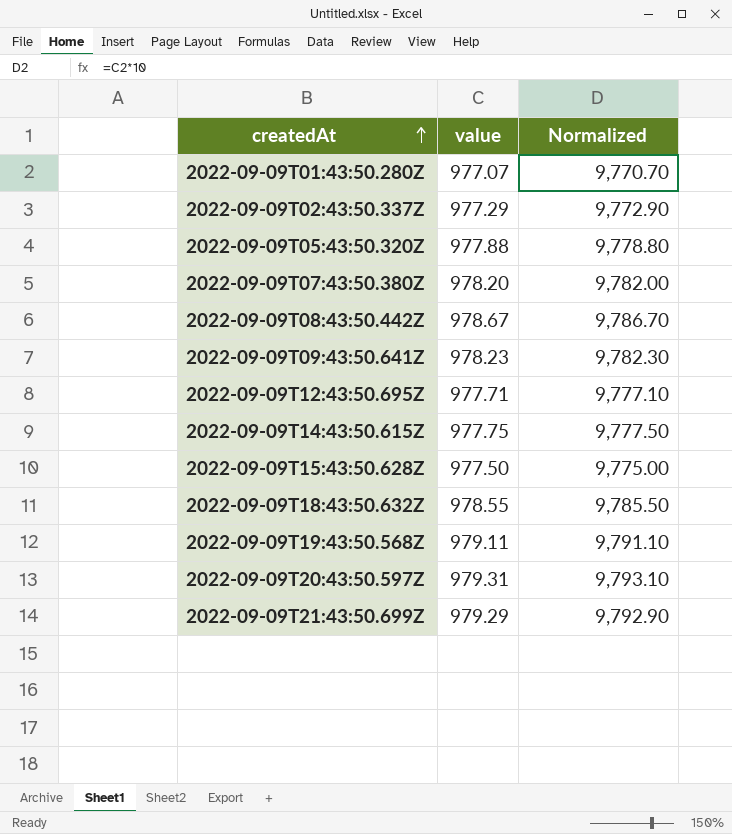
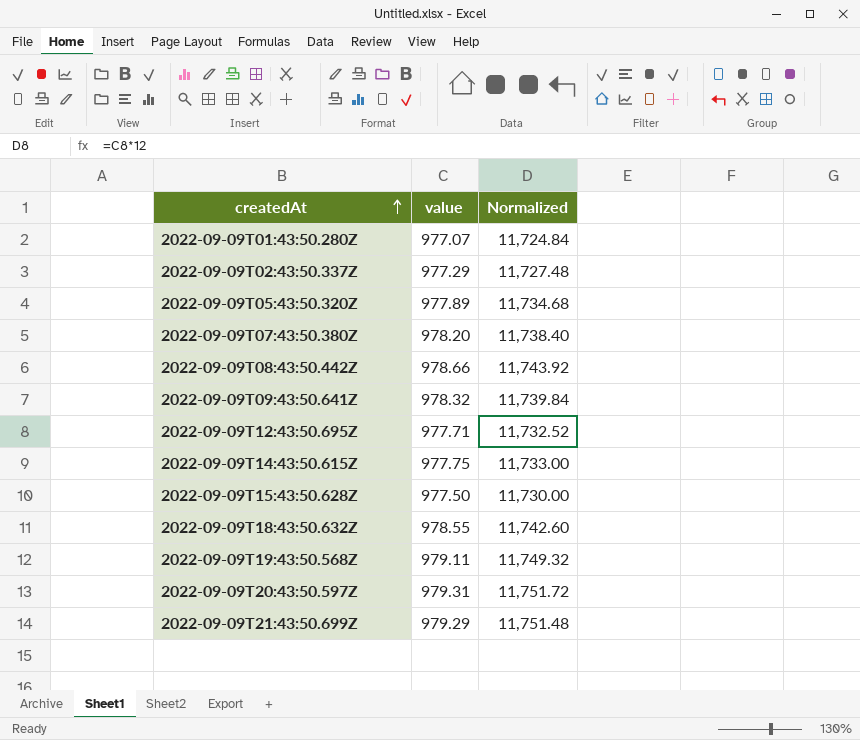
column Normalized | formula: [value] * 10 -> [value] * 12
2022-09-09T05:43:50.320Z | value: 977.88 -> 977.89
2022-09-09T08:43:50.442Z | value: 978.67 -> 978.66
2022-09-09T09:43:50.641Z | value: 978.23 -> 978.32

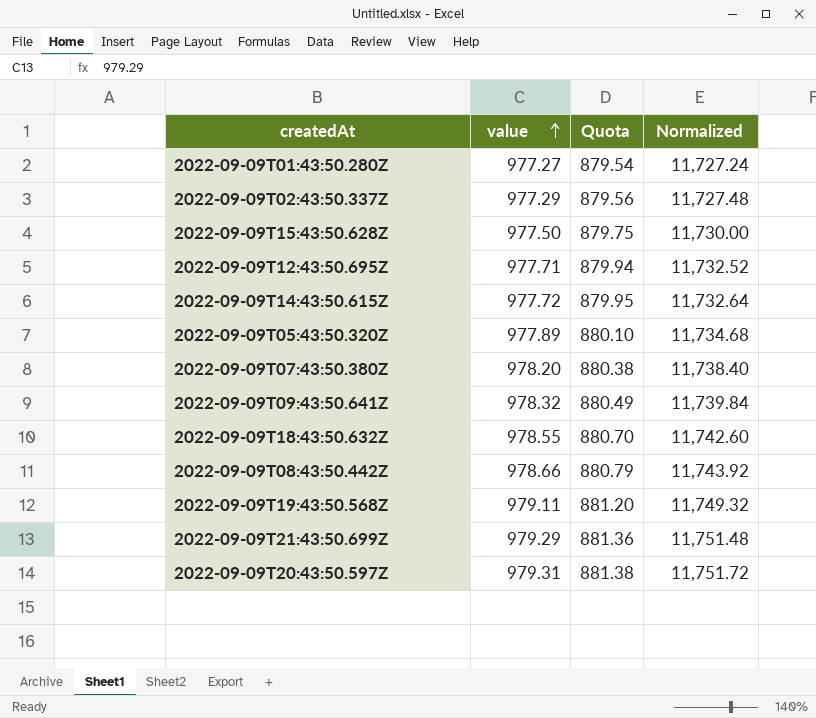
row order: createdAt ascending -> value ascending
column Quota | formula: none -> [value] * 0.9
2022-09-09T01:43:50.280Z | value: 977.07 -> 977.27
2022-09-09T01:43:50.280Z | Normalized: 11,724.84 -> 11,727.24
2022-09-09T14:43:50.615Z | value: 977.75 -> 977.72
2022-09-09T14:43:50.615Z | Normalized: 11,733.00 -> 11,732.64

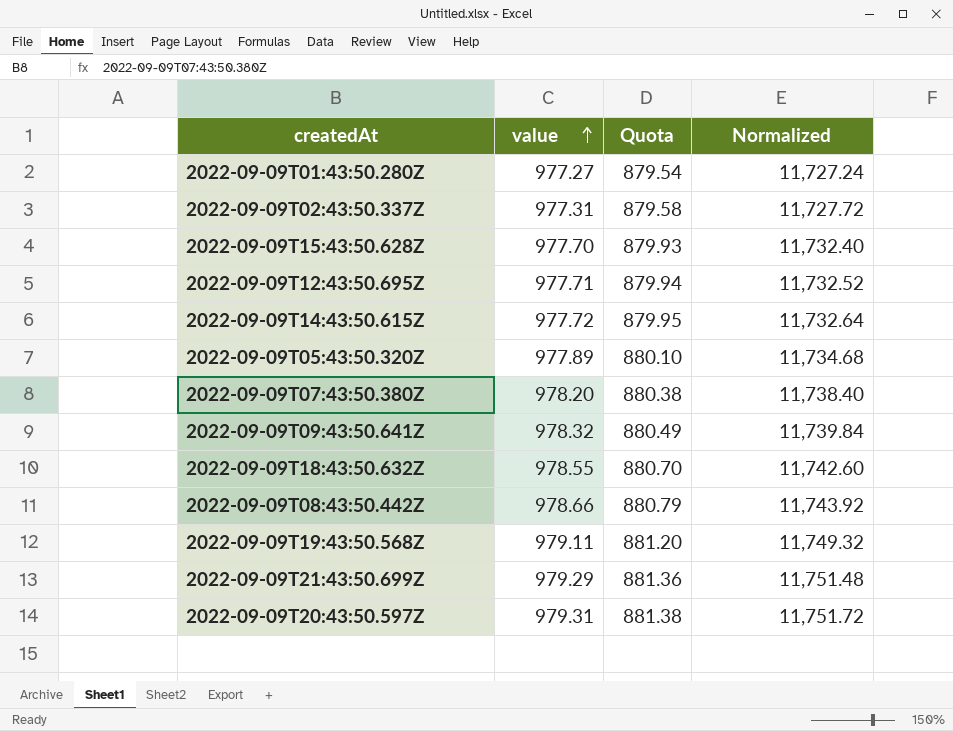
2022-09-09T02:43:50.337Z | value: 977.29 -> 977.31
2022-09-09T02:43:50.337Z | Quota: 879.56 -> 879.58
2022-09-09T02:43:50.337Z | Normalized: 11,727.48 -> 11,727.72
2022-09-09T15:43:50.628Z | value: 977.50 -> 977.70
2022-09-09T15:43:50.628Z | Quota: 879.75 -> 879.93
2022-09-09T15:43:50.628Z | Normalized: 11,730.00 -> 11,732.40

